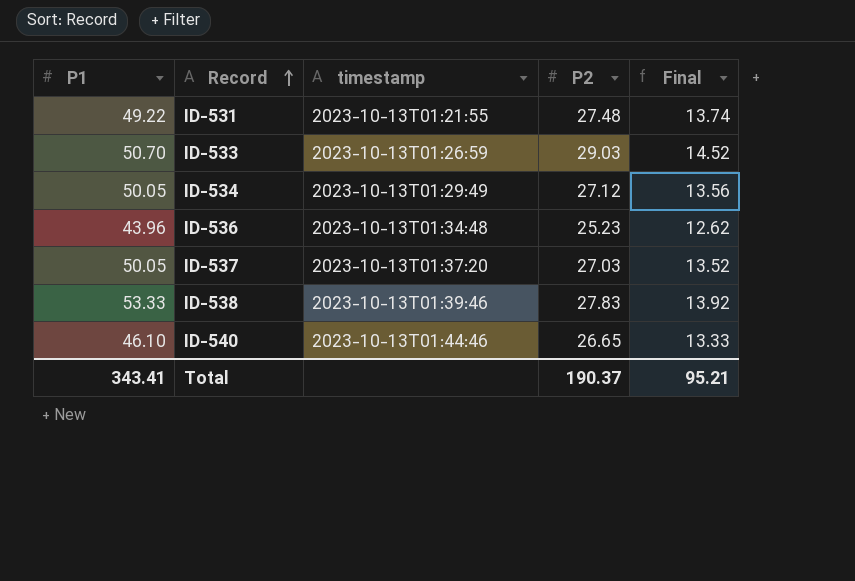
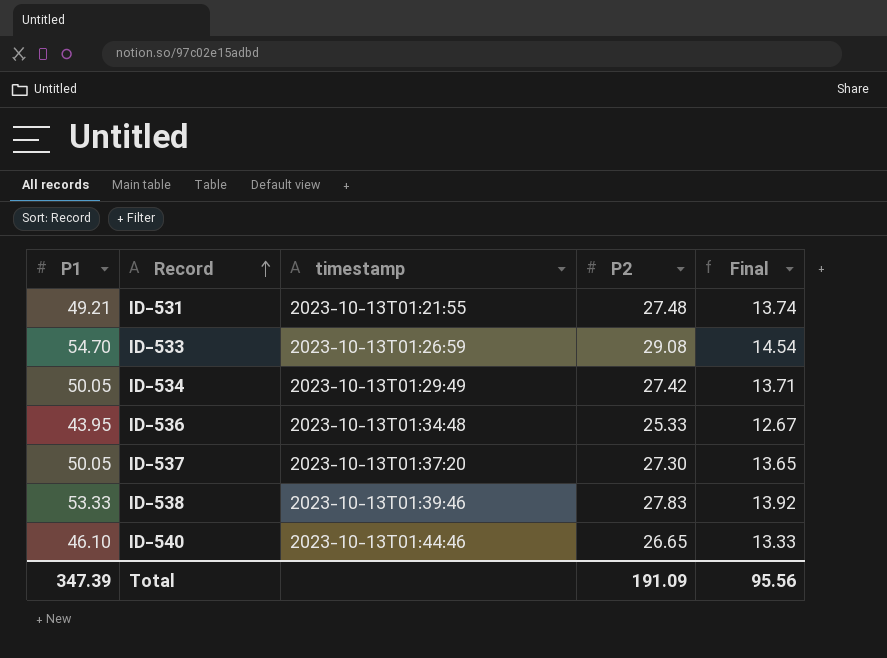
ID-531 | P1: 49.22 -> 49.21
ID-533 | P1: 50.70 -> 54.70
ID-533 | P2: 29.03 -> 29.08
ID-533 | Final: 14.52 -> 14.54
ID-534 | P2: 27.12 -> 27.42
ID-534 | Final: 13.56 -> 13.71
ID-536 | P1: 43.96 -> 43.95
ID-536 | P2: 25.23 -> 25.33
ID-536 | Final: 12.62 -> 12.67
ID-537 | P2: 27.03 -> 27.30
ID-537 | Final: 13.52 -> 13.65
Total | P1: 343.41 -> 347.39
Total | P2: 190.37 -> 191.09
Total | Final: 95.21 -> 95.56

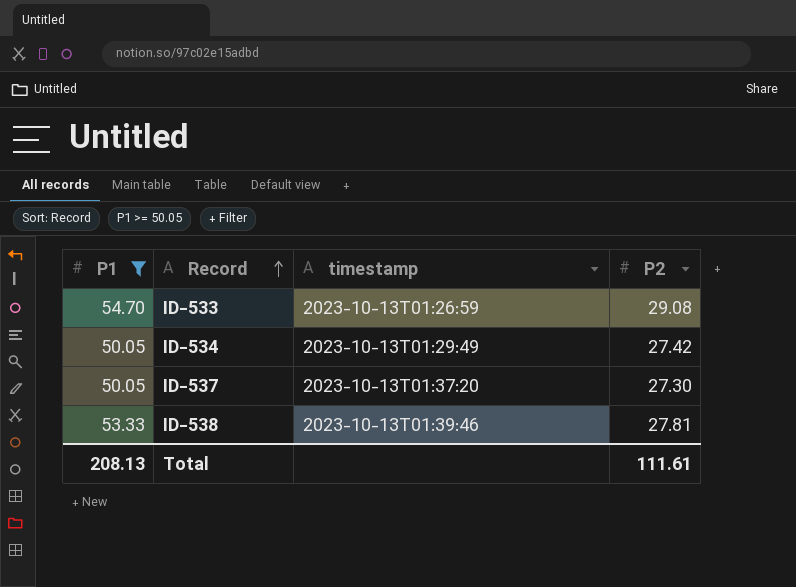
filter: none -> P1 >= 50.05
column Final | formula: [P2] * 0.5 -> none
ID-538 | P2: 27.83 -> 27.81
Total | P1: 347.39 -> 208.13
Total | P2: 191.09 -> 111.61

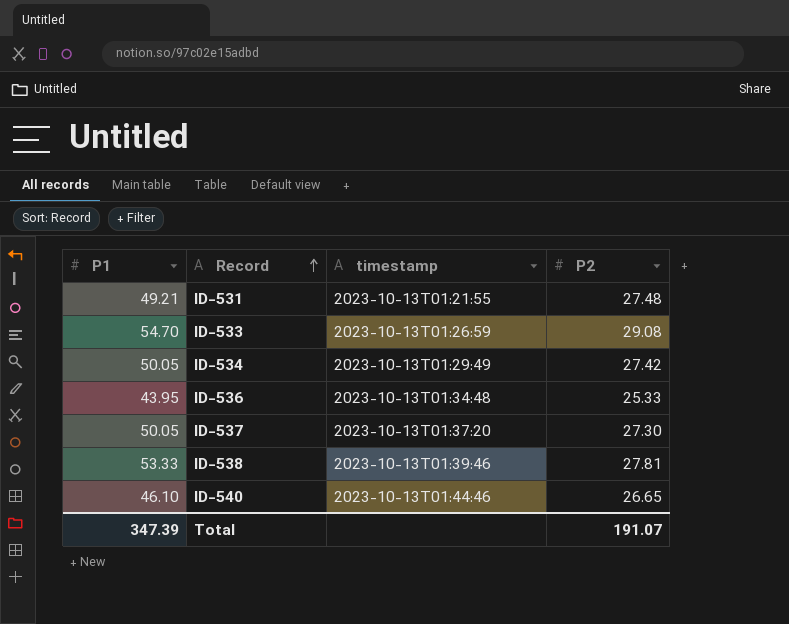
filter: P1 >= 50.05 -> none
Total | P1: 208.13 -> 347.39
Total | P2: 111.61 -> 191.07

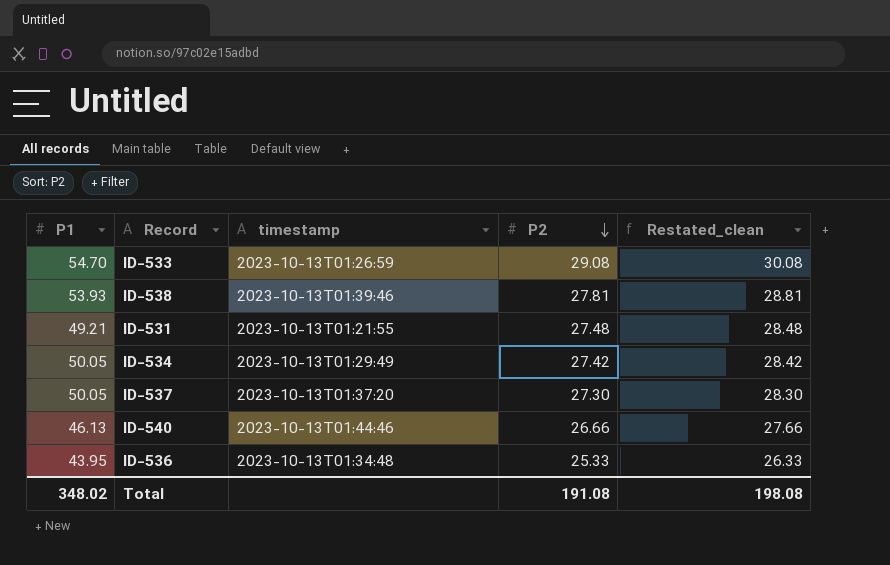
row order: Record ascending -> P2 descending
column Restated_clean | formula: none -> [P2] + 1
ID-538 | P1: 53.33 -> 53.93
ID-540 | P1: 46.10 -> 46.13
ID-540 | P2: 26.65 -> 26.66
Total | P1: 347.39 -> 348.02
Total | P2: 191.07 -> 191.08

